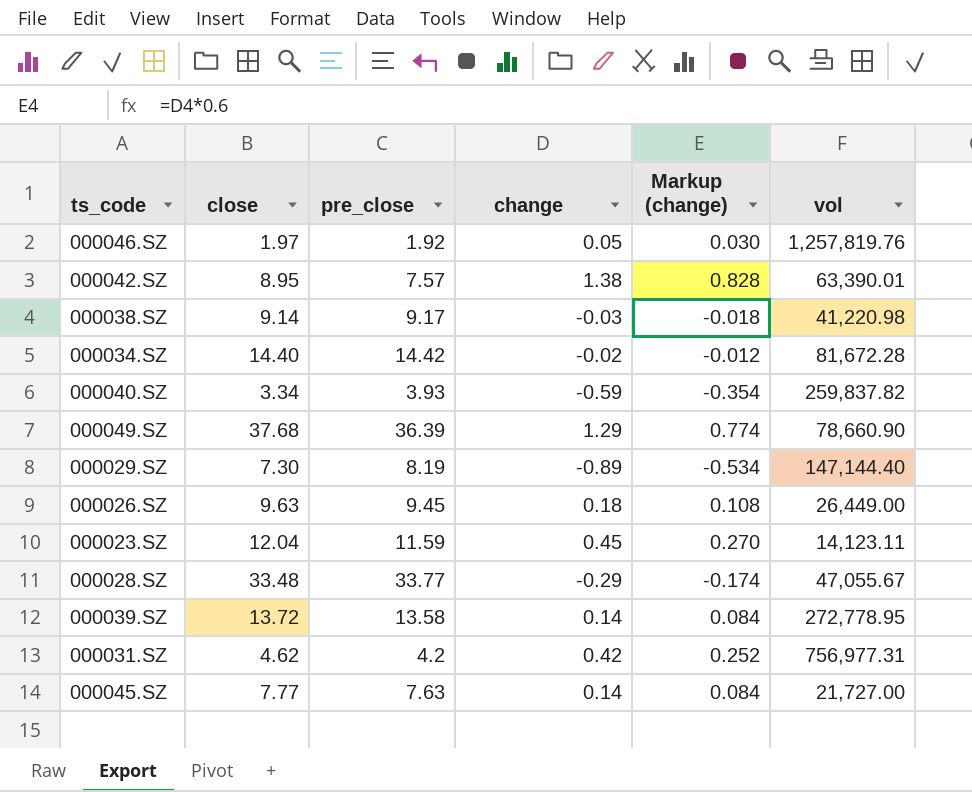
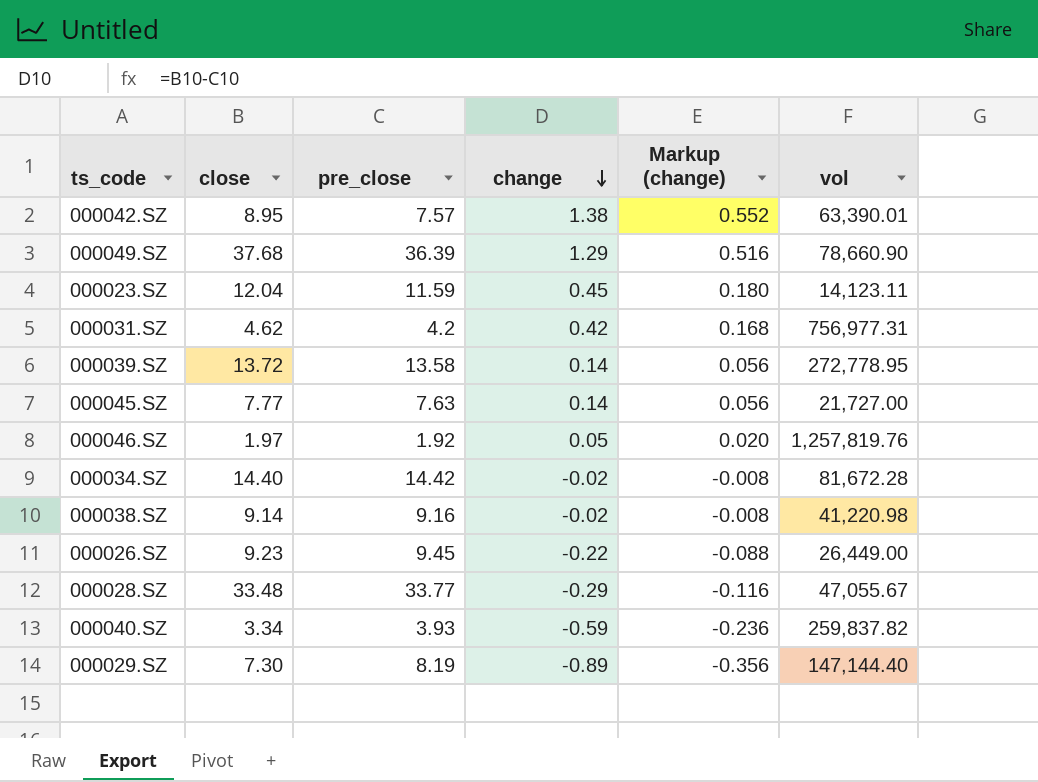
row order: none -> change descending
column Markup (change) | formula: [change] * 0.6 -> [change] * 0.4
000038.SZ | pre_close: 9.17 -> 9.16
000038.SZ | change: -0.03 -> -0.02
000026.SZ | close: 9.63 -> 9.23
000026.SZ | change: 0.18 -> -0.22

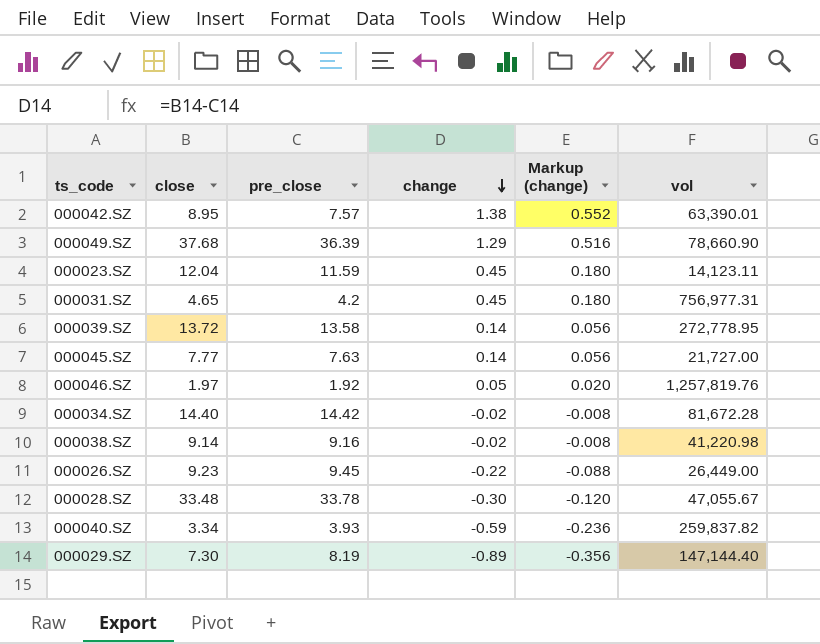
000031.SZ | close: 4.62 -> 4.65
000031.SZ | change: 0.42 -> 0.45
000031.SZ | Markup (change): 0.168 -> 0.180
000028.SZ | pre_close: 33.77 -> 33.78
000028.SZ | change: -0.29 -> -0.30
000028.SZ | Markup (change): -0.116 -> -0.120

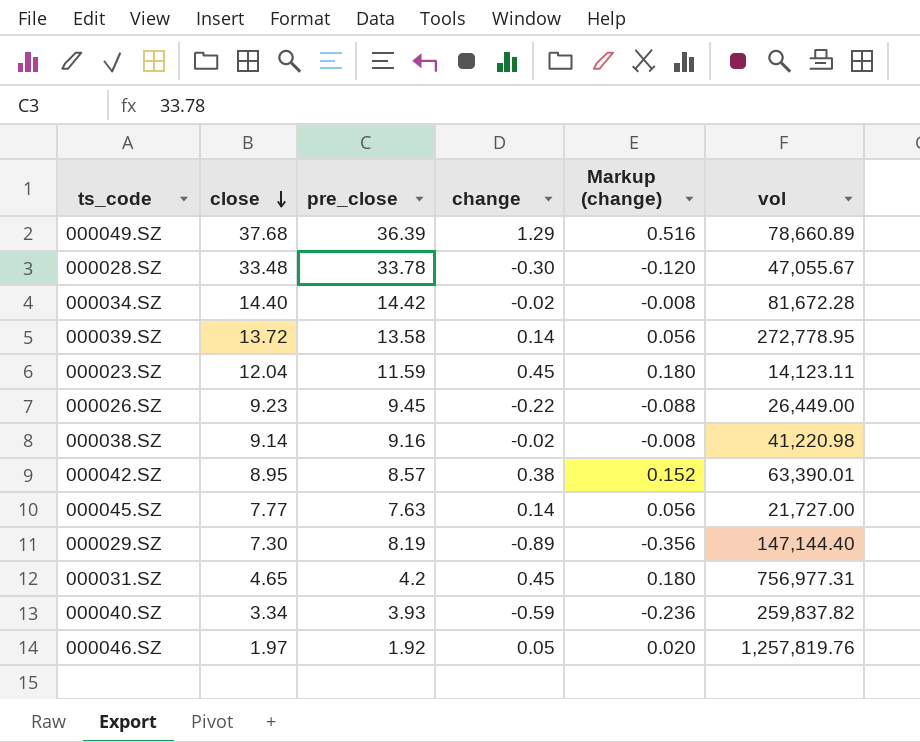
row order: change descending -> close descending
000049.SZ | vol: 78,660.90 -> 78,660.89
000042.SZ | pre_close: 7.57 -> 8.57
000042.SZ | change: 1.38 -> 0.38
000042.SZ | Markup (change): 0.552 -> 0.152

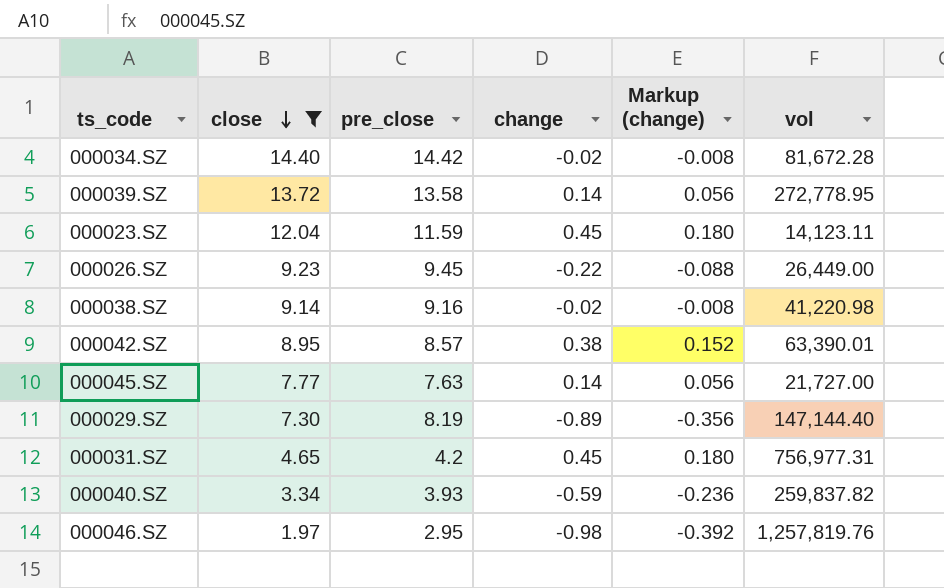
filter: none -> close <= 14.40
000046.SZ | pre_close: 1.92 -> 2.95
000046.SZ | change: 0.05 -> -0.98
000046.SZ | Markup (change): 0.020 -> -0.392

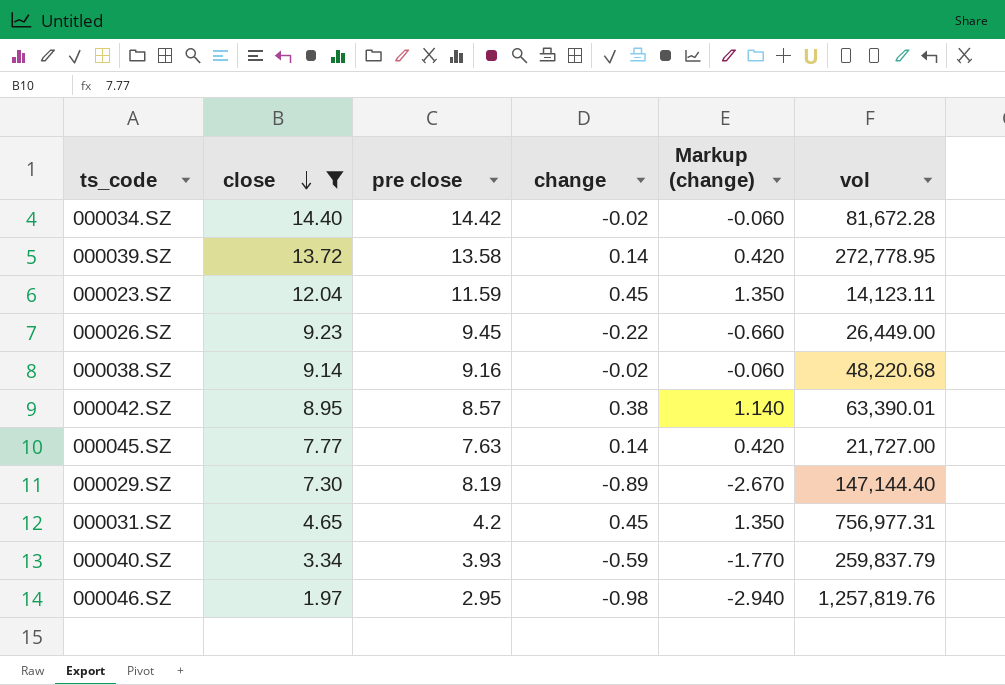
column name: pre_close -> pre close
column Markup (change) | formula: [change] * 0.4 -> [change] * 3
000038.SZ | vol: 41,220.98 -> 48,220.68
000040.SZ | vol: 259,837.82 -> 259,837.79

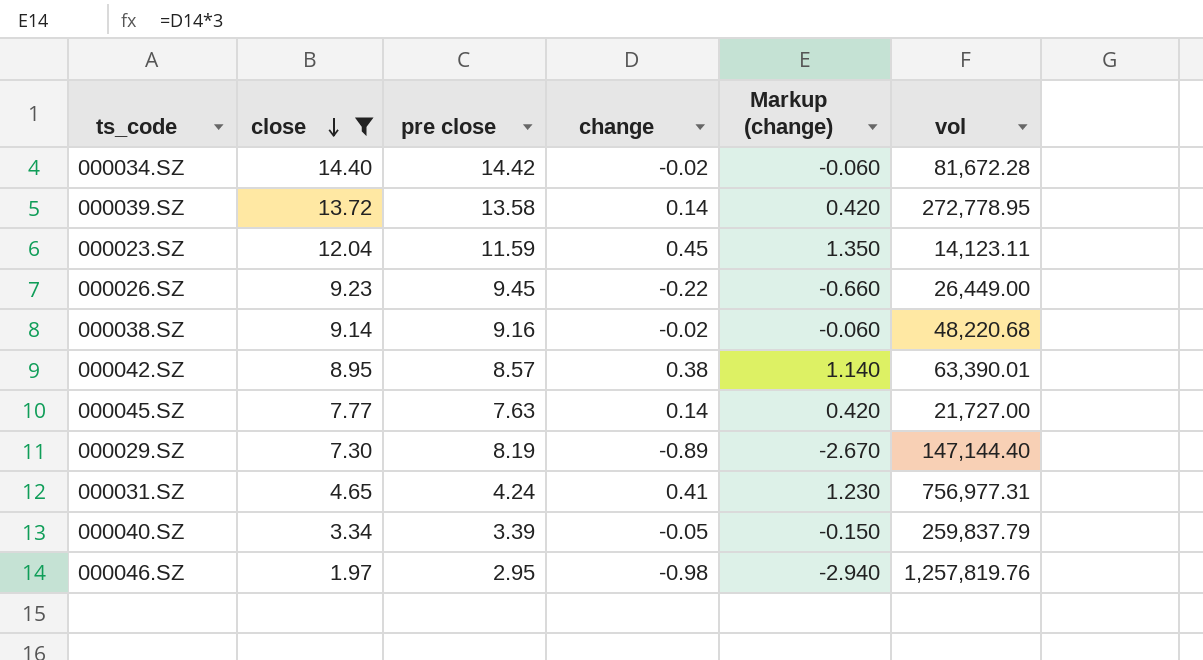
000031.SZ | pre close: 4.2 -> 4.24
000031.SZ | change: 0.45 -> 0.41
000031.SZ | Markup (change): 1.350 -> 1.230
000040.SZ | pre close: 3.93 -> 3.39
000040.SZ | change: -0.59 -> -0.05
000040.SZ | Markup (change): -1.770 -> -0.150

